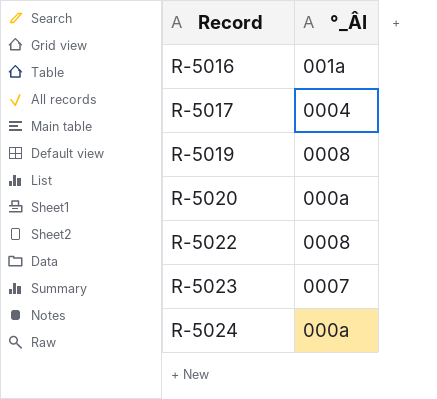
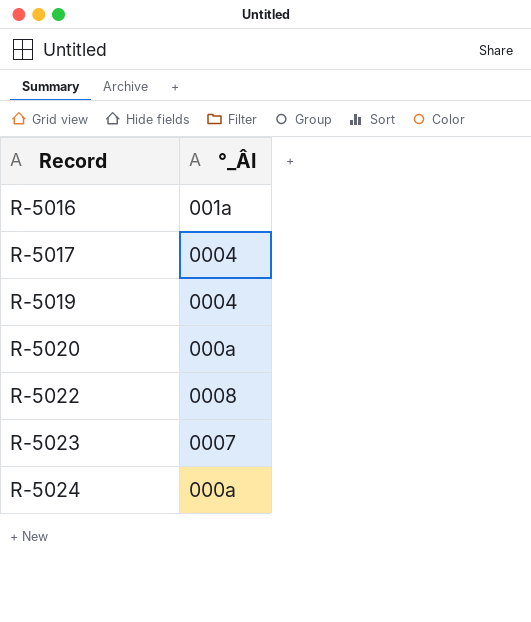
R-5019 | °_ÂI: 0008 -> 0004

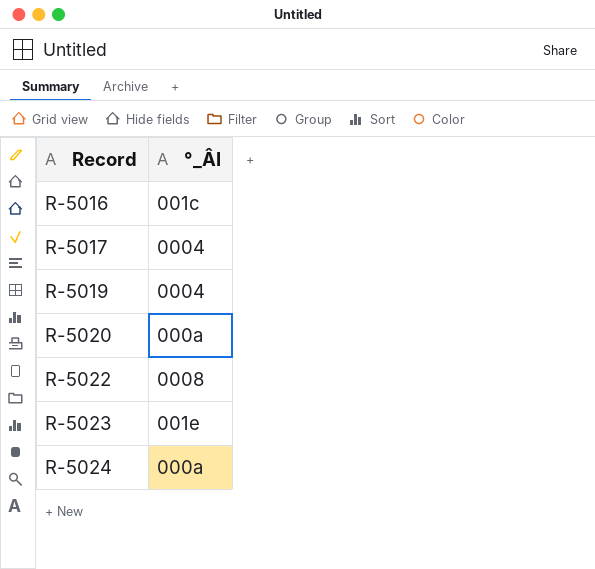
R-5016 | °_ÂI: 001a -> 001c
R-5023 | °_ÂI: 0007 -> 001e

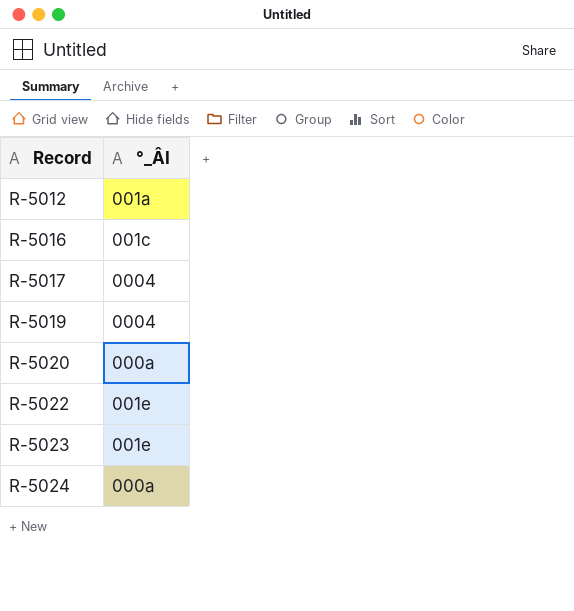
row R-5012: none -> 001a
R-5022 | °_ÂI: 0008 -> 001e

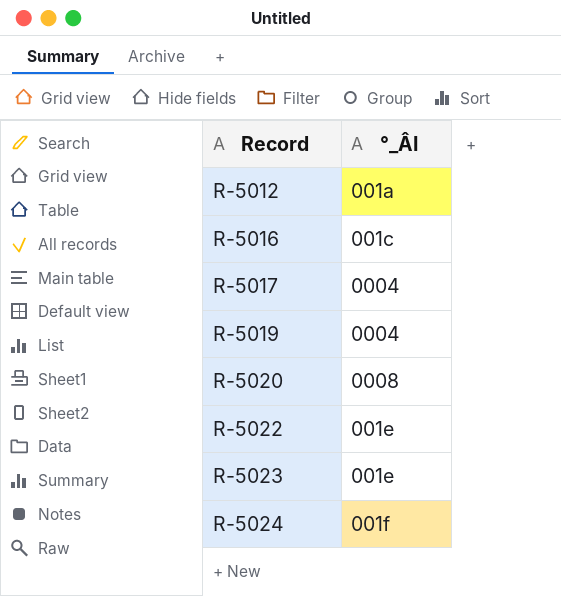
R-5020 | °_ÂI: 000a -> 0008
R-5024 | °_ÂI: 000a -> 001f

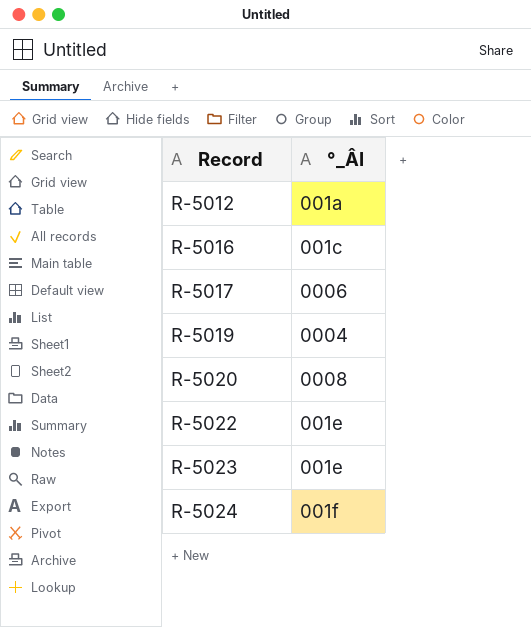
R-5017 | °_ÂI: 0004 -> 0006

